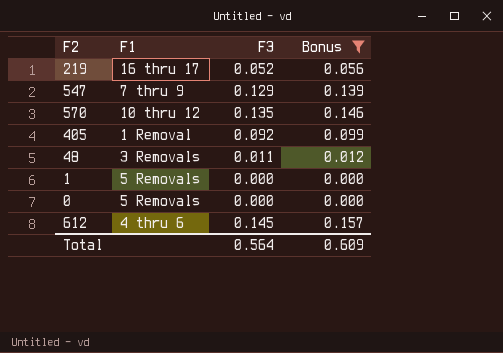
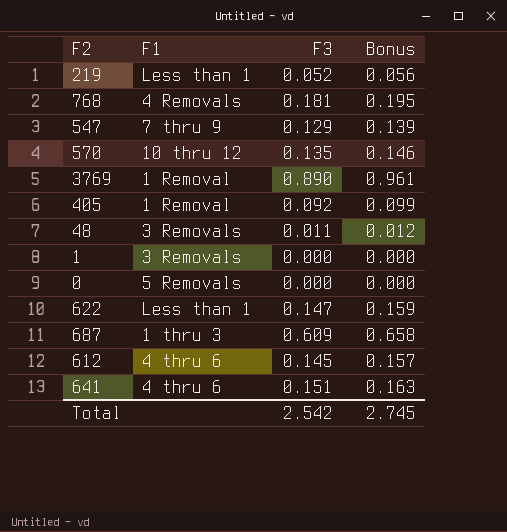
filter: Bonus <= 0.157 -> none
219 | F1: 16 thru 17 -> Less than 1
1 | F1: 5 Removals -> 3 Removals
Total | F3: 0.564 -> 2.542
Total | Bonus: 0.609 -> 2.745

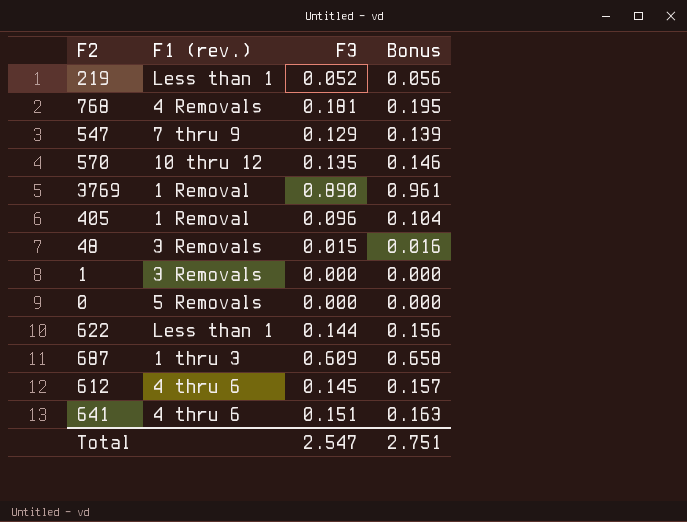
column name: F1 -> F1 (rev.)
405 | F3: 0.092 -> 0.096
405 | Bonus: 0.099 -> 0.104
48 | F3: 0.011 -> 0.015
48 | Bonus: 0.012 -> 0.016
622 | F3: 0.147 -> 0.144
622 | Bonus: 0.159 -> 0.156
Total | F3: 2.542 -> 2.547
Total | Bonus: 2.745 -> 2.751

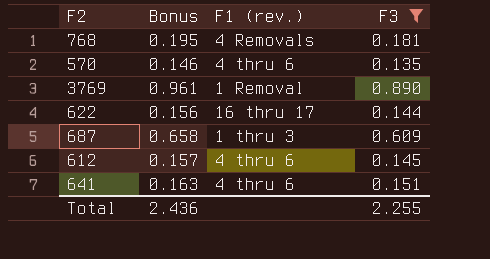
filter: none -> F3 >= 0.135
column Bonus | position: 4 -> 2
570 | F1 (rev.): 10 thru 12 -> 4 thru 6
622 | F1 (rev.): Less than 1 -> 16 thru 17
Total | Bonus: 2.751 -> 2.436
Total | F3: 2.547 -> 2.255

